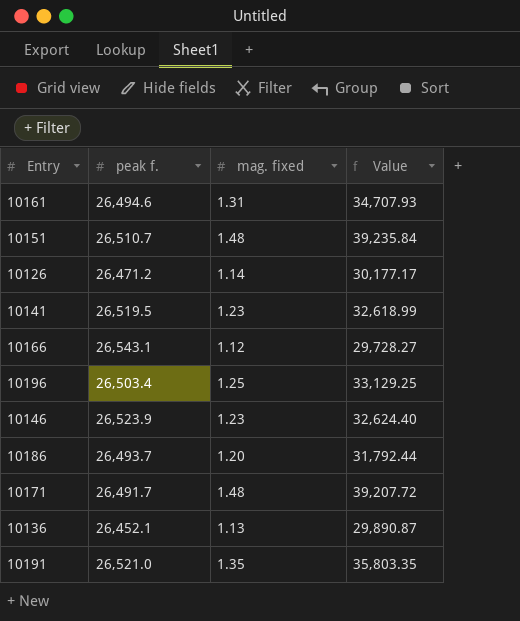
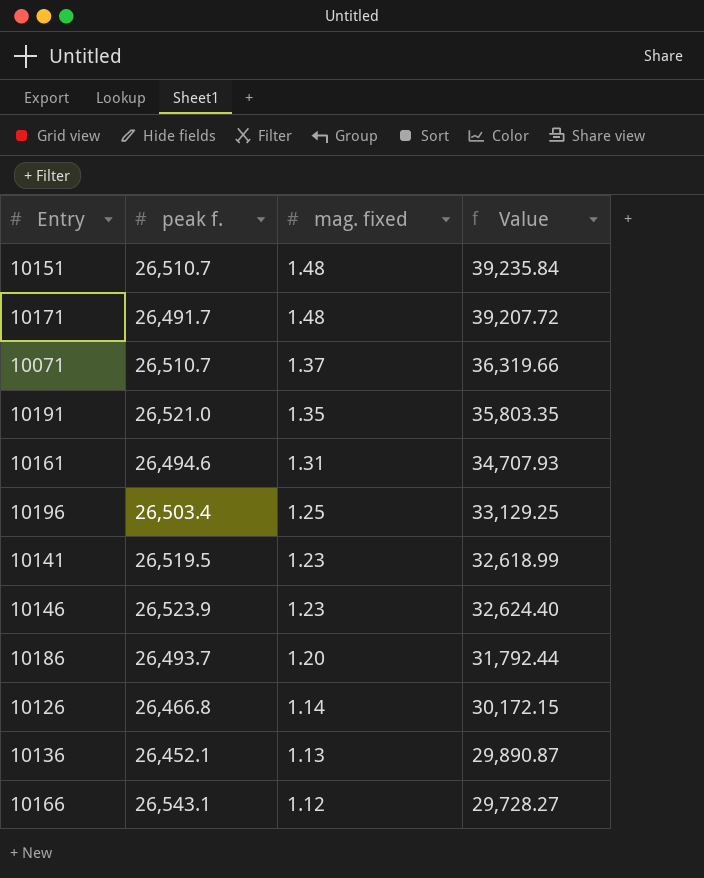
row order: none -> mag. fixed descending
row 10071: none -> 26,510.7 | 1.37 | 36,319.66
10126 | peak f.: 26,471.2 -> 26,466.8
10126 | Value: 30,177.17 -> 30,172.15

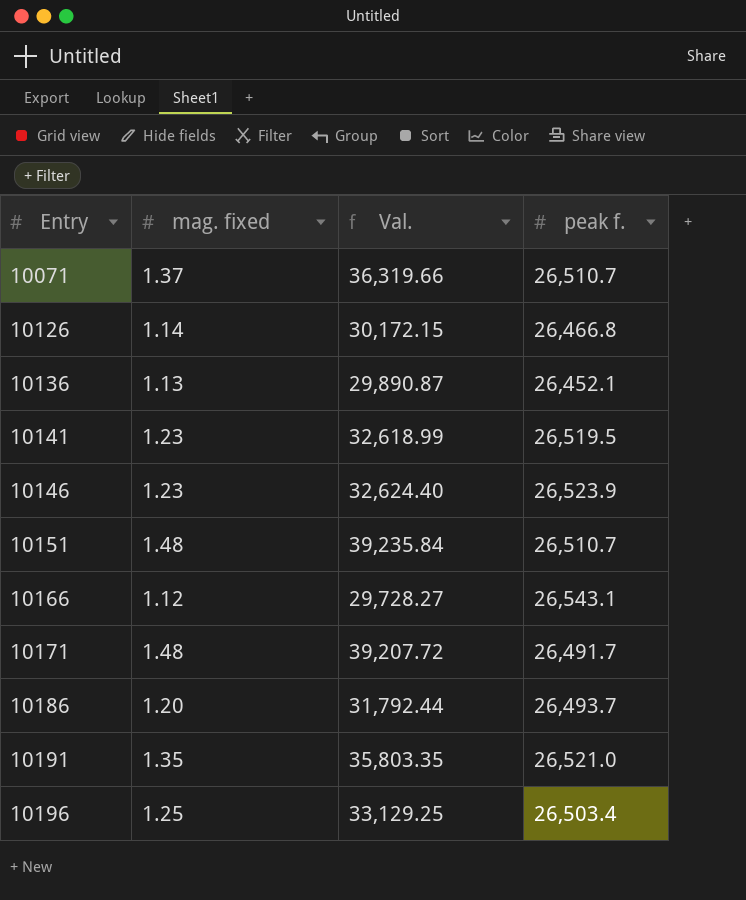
row order: mag. fixed descending -> Entry ascending
column name: Value -> Val.
column peak f. | position: 2 -> 4
row 10161: 26,494.6 | 1.31 | 34,707.93 -> none

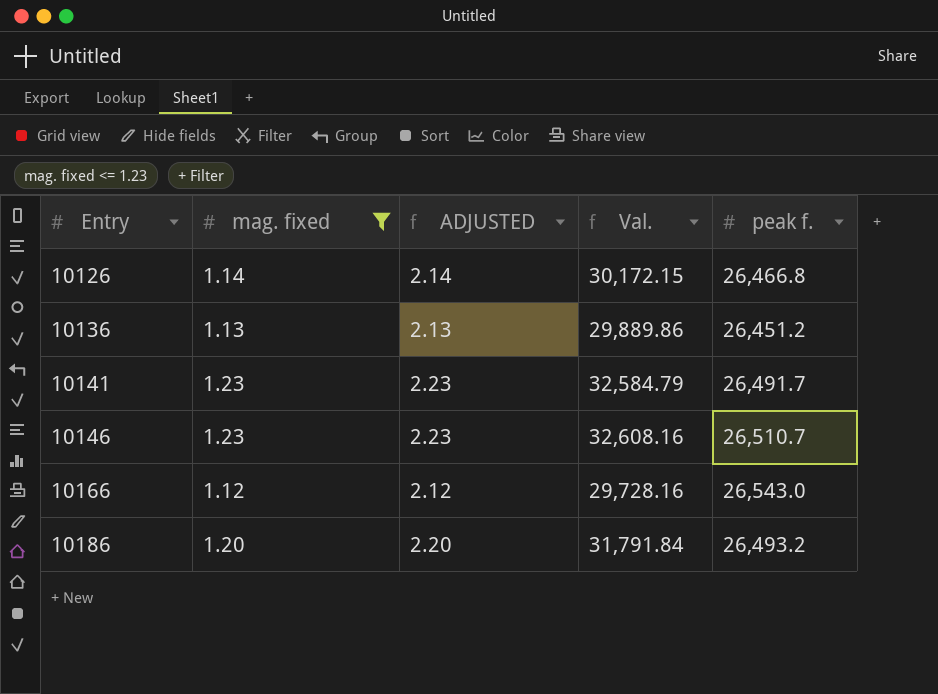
filter: none -> mag. fixed <= 1.23
column ADJUSTED | formula: none -> [mag. fixed] + 1
10136 | Val.: 29,890.87 -> 29,889.86
10136 | peak f.: 26,452.1 -> 26,451.2
10141 | Val.: 32,618.99 -> 32,584.79
10141 | peak f.: 26,519.5 -> 26,491.7
10146 | Val.: 32,624.40 -> 32,608.16
10146 | peak f.: 26,523.9 -> 26,510.7
10166 | Val.: 29,728.27 -> 29,728.16
10166 | peak f.: 26,543.1 -> 26,543.0
10186 | Val.: 31,792.44 -> 31,791.84
10186 | peak f.: 26,493.7 -> 26,493.2

